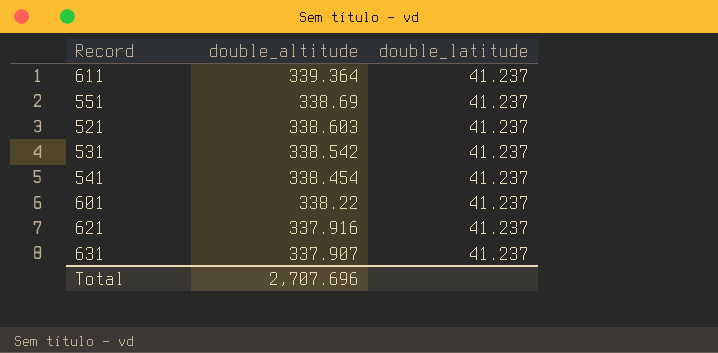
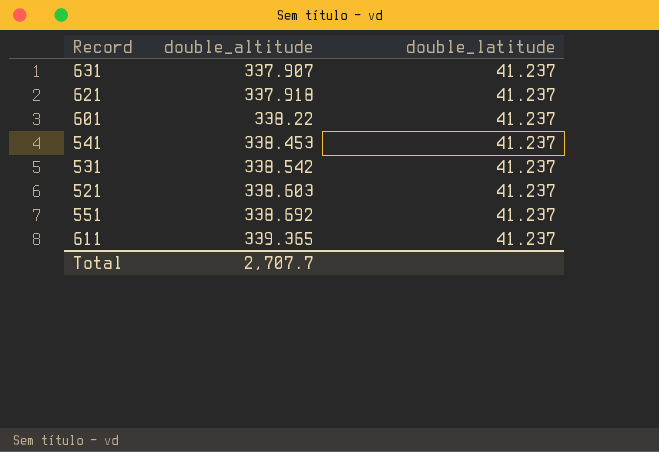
row order: double_altitude descending -> double_altitude ascending
621 | double_altitude: 337.916 -> 337.918
541 | double_altitude: 338.454 -> 338.453
551 | double_altitude: 338.69 -> 338.692
611 | double_altitude: 339.364 -> 339.365
Total | double_altitude: 2,707.696 -> 2,707.7

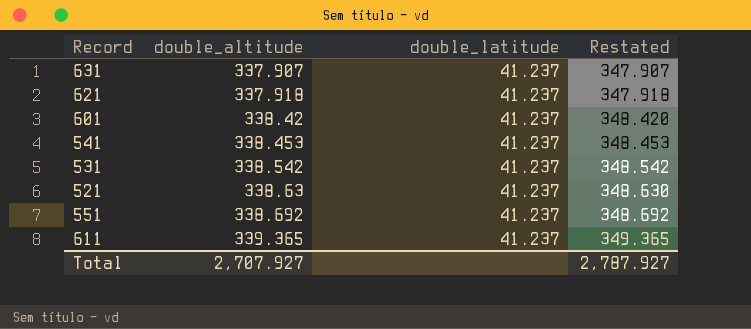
column Restated | formula: none -> [double_altitude] + 10
601 | double_altitude: 338.22 -> 338.42
521 | double_altitude: 338.603 -> 338.63
Total | double_altitude: 2,707.7 -> 2,707.927

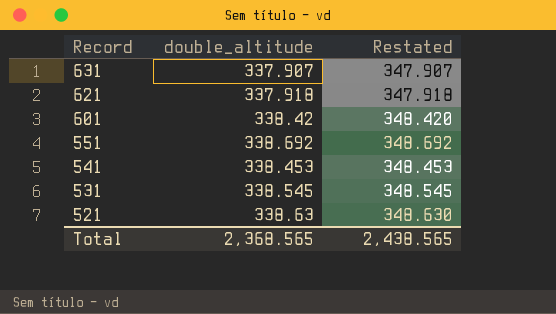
row order: double_altitude ascending -> Record descending
column double_latitude | position: 3 -> none
row 611: 339.365 | 41.237 | 349.365 -> none
531 | double_altitude: 338.542 -> 338.545
531 | Restated: 348.542 -> 348.545
Total | double_altitude: 2,707.927 -> 2,368.565
Total | Restated: 2,787.927 -> 2,438.565

